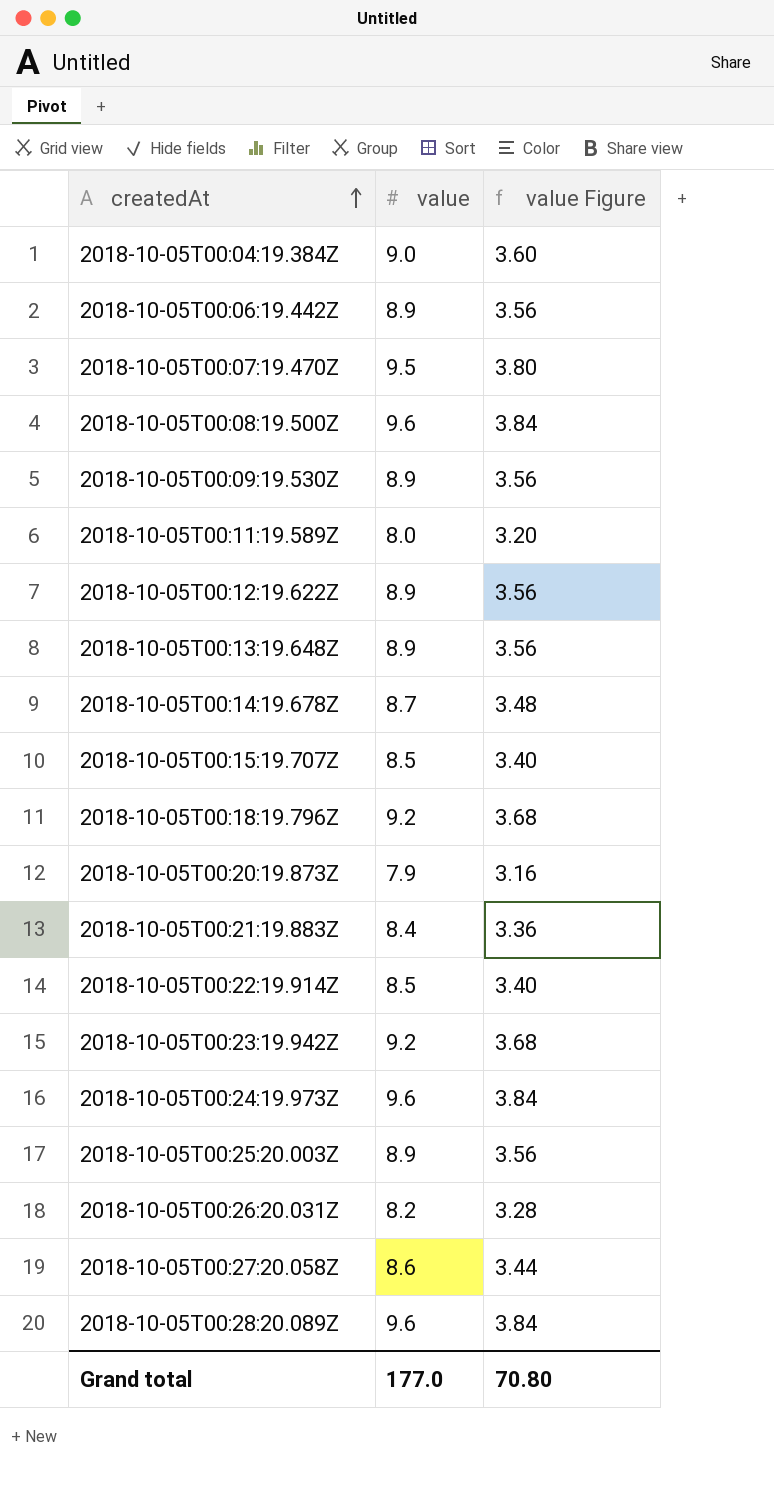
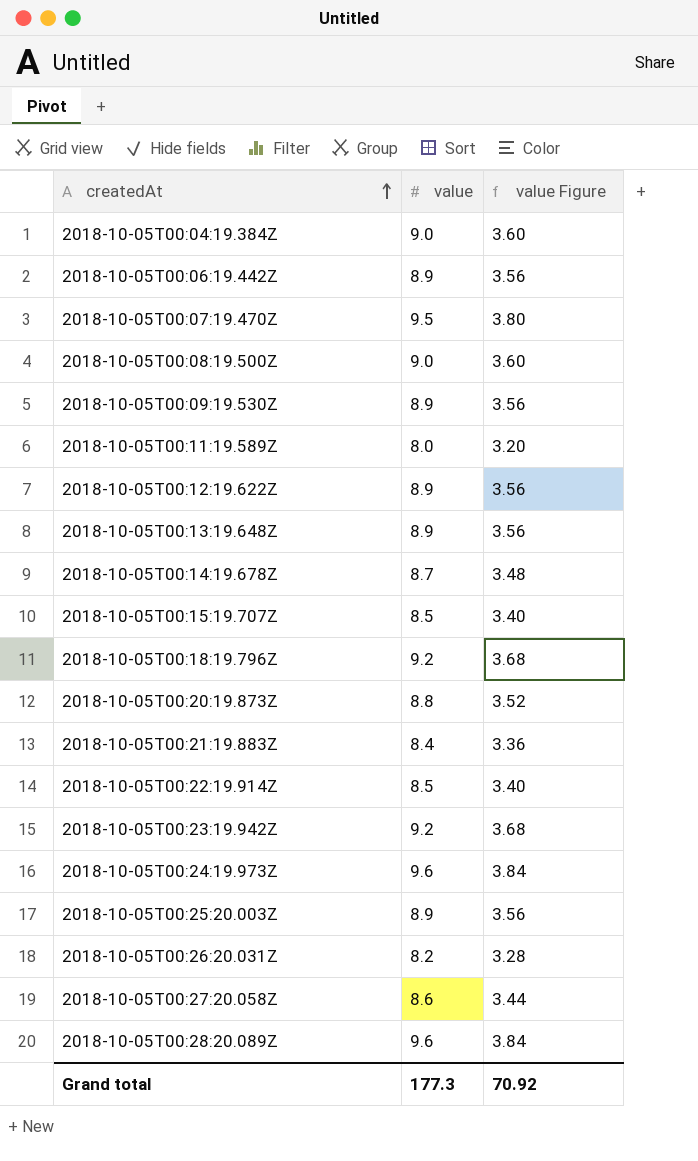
2018-10-05T00:08:19.500Z | value: 9.6 -> 9.0
2018-10-05T00:08:19.500Z | value Figure: 3.84 -> 3.60
2018-10-05T00:20:19.873Z | value: 7.9 -> 8.8
2018-10-05T00:20:19.873Z | value Figure: 3.16 -> 3.52
Grand total | value: 177.0 -> 177.3
Grand total | value Figure: 70.80 -> 70.92

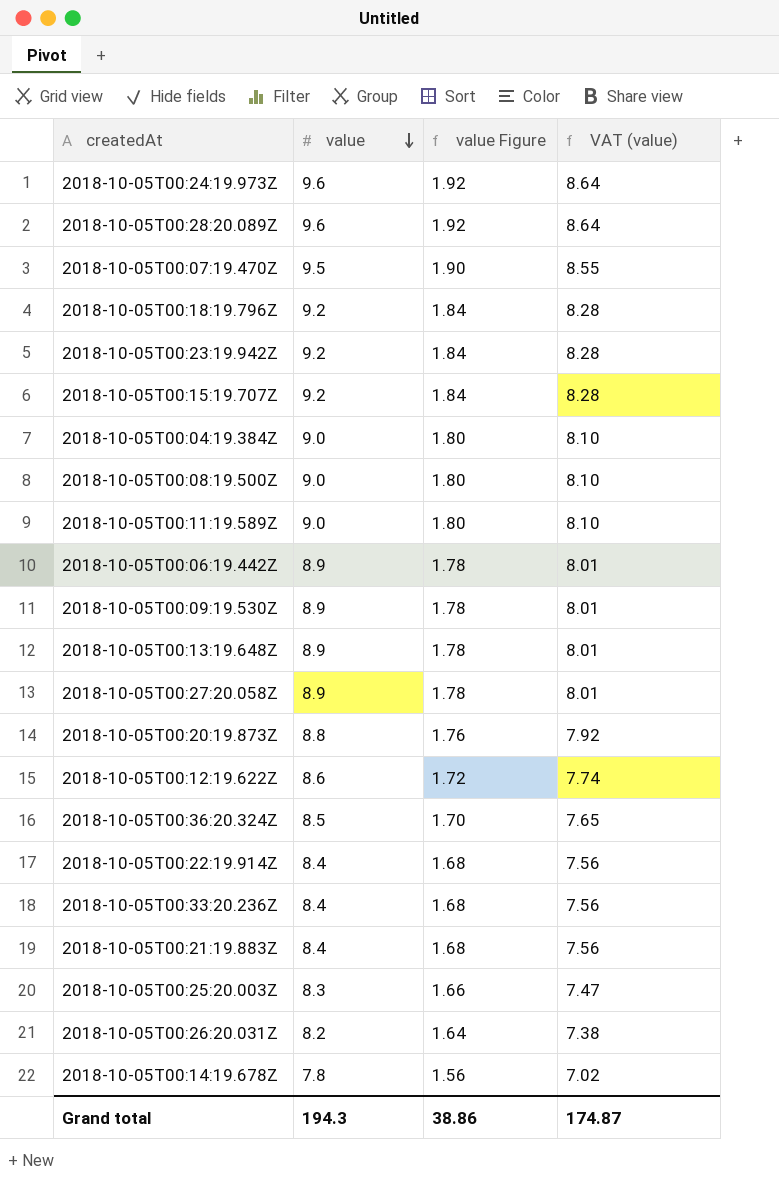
row order: createdAt ascending -> value descending
column value Figure | formula: [value] * 0.4 -> [value] * 0.2
column VAT (value) | formula: none -> [value] * 0.9
2018-10-05T00:15:19.707Z | value: 8.5 -> 9.2
2018-10-05T00:11:19.589Z | value: 8.0 -> 9.0
2018-10-05T00:27:20.058Z | value: 8.6 -> 8.9
2018-10-05T00:12:19.622Z | value: 8.9 -> 8.6
row 2018-10-05T00:36:20.324Z: none -> 8.5 | 1.70 | 7.65
2018-10-05T00:22:19.914Z | value: 8.5 -> 8.4
row 2018-10-05T00:33:20.236Z: none -> 8.4 | 1.68 | 7.56
2018-10-05T00:25:20.003Z | value: 8.9 -> 8.3
2018-10-05T00:14:19.678Z | value: 8.7 -> 7.8
Grand total | value: 177.3 -> 194.3
Grand total | value Figure: 70.92 -> 38.86

